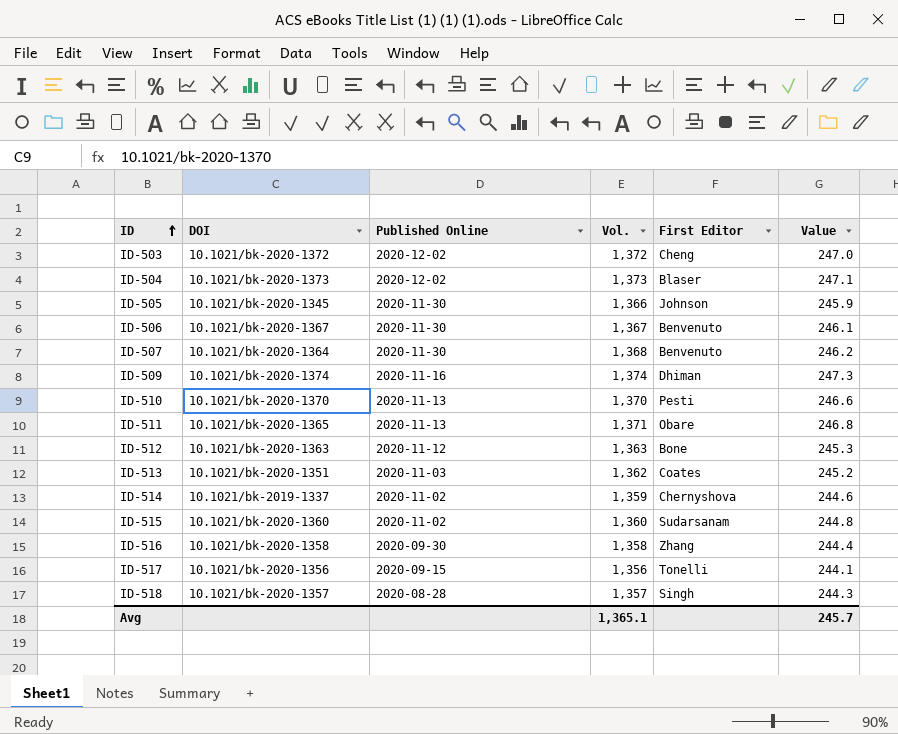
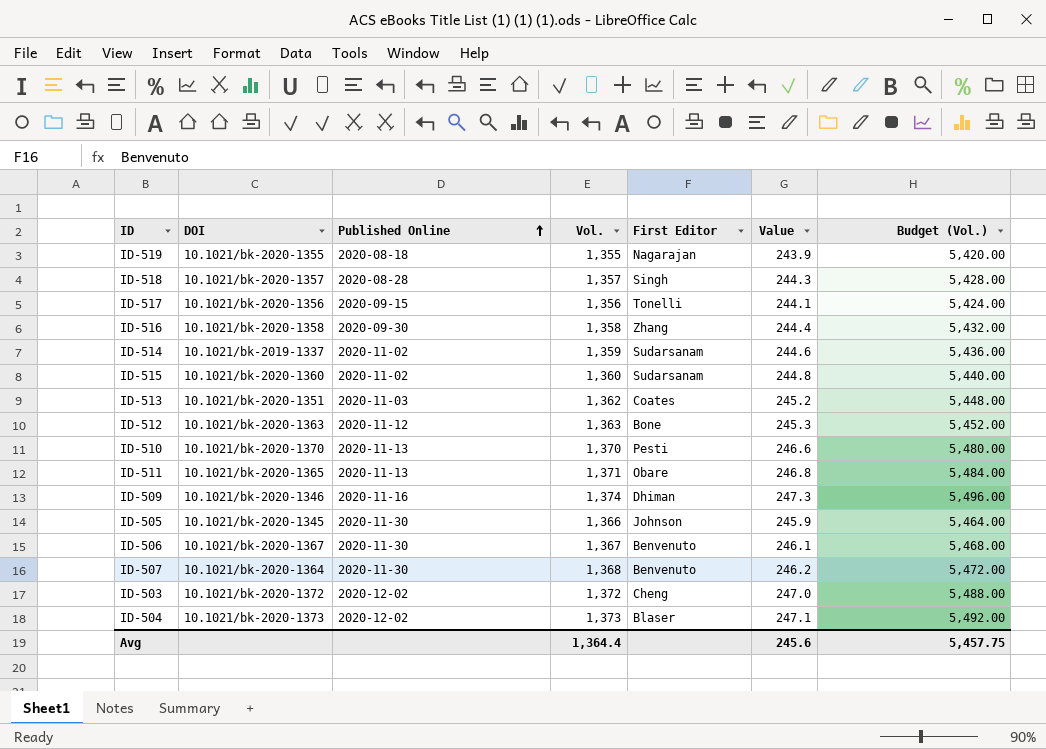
row order: ID ascending -> Published Online ascending
column Budget (Vol.) | formula: none -> [Vol.] * 4
row ID-519: none -> 10.1021/bk-2020-1355 | 2020-08-18 | 1,355 | Nagarajan | 243.9 | 5,420.00
ID-514 | First Editor: Chernyshova -> Sudarsanam
ID-509 | DOI: 10.1021/bk-2020-1374 -> 10.1021/bk-2020-1346
Avg | Vol.: 1,365.1 -> 1,364.4
Avg | Value: 245.7 -> 245.6

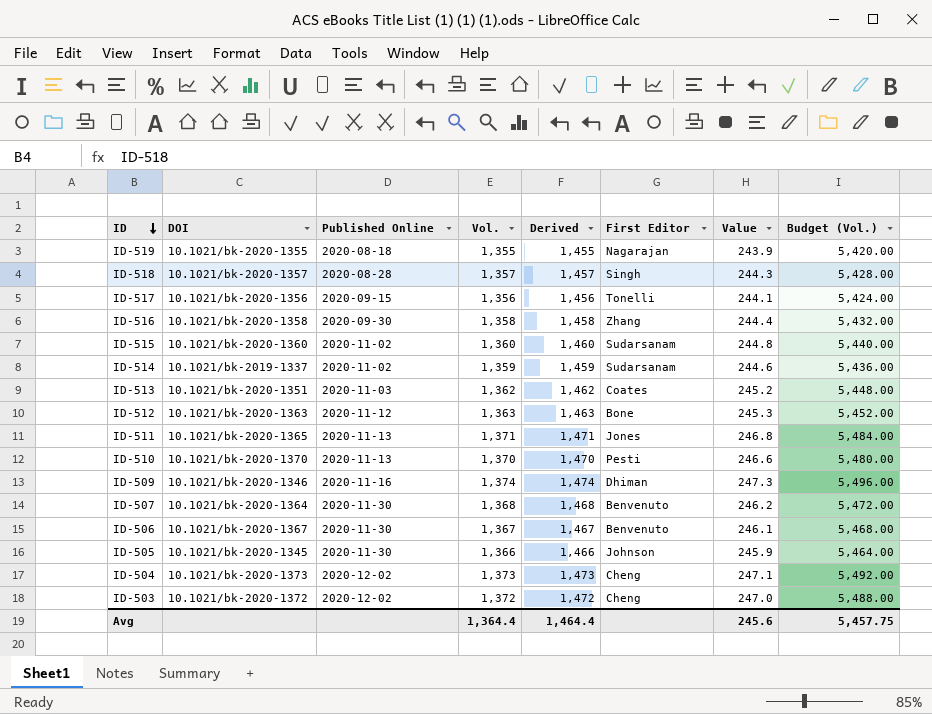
row order: Published Online ascending -> ID descending
column Derived | formula: none -> [Vol.] + 100
ID-511 | First Editor: Obare -> Jones
ID-504 | First Editor: Blaser -> Cheng

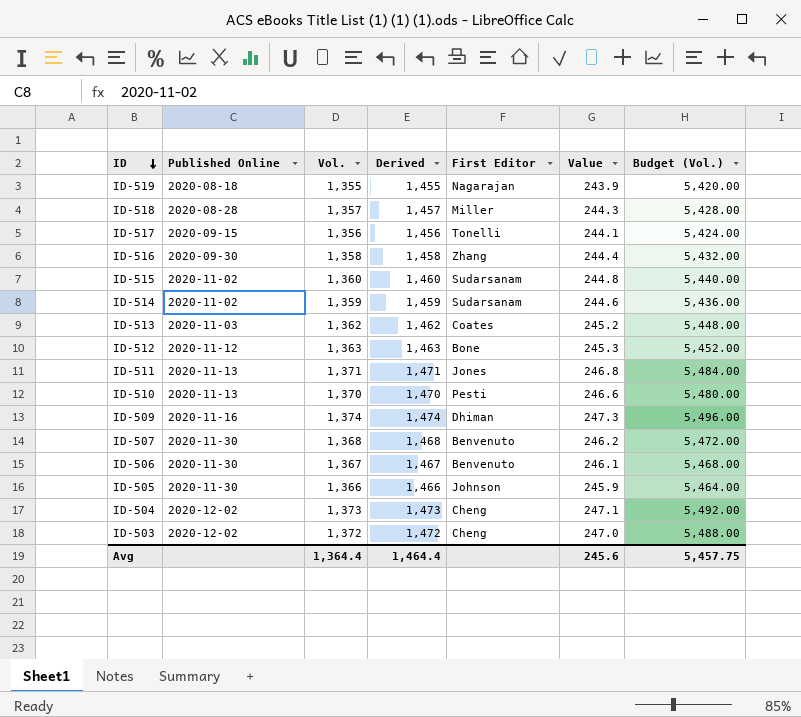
column DOI | position: 2 -> none
ID-518 | First Editor: Singh -> Miller

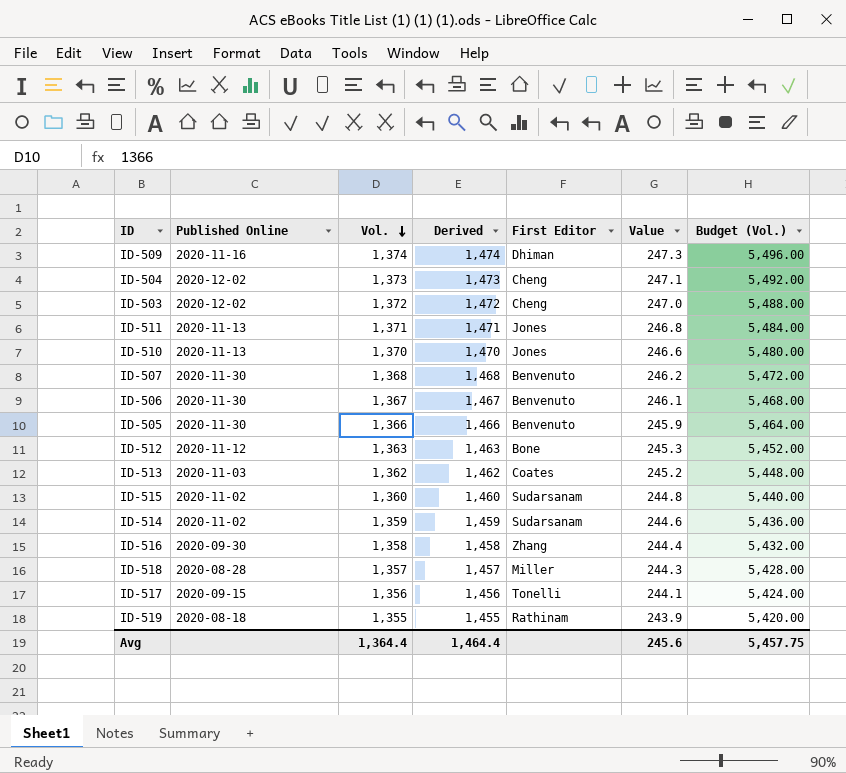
row order: ID descending -> Vol. descending
ID-510 | First Editor: Pesti -> Jones
ID-505 | First Editor: Johnson -> Benvenuto
ID-519 | First Editor: Nagarajan -> Rathinam

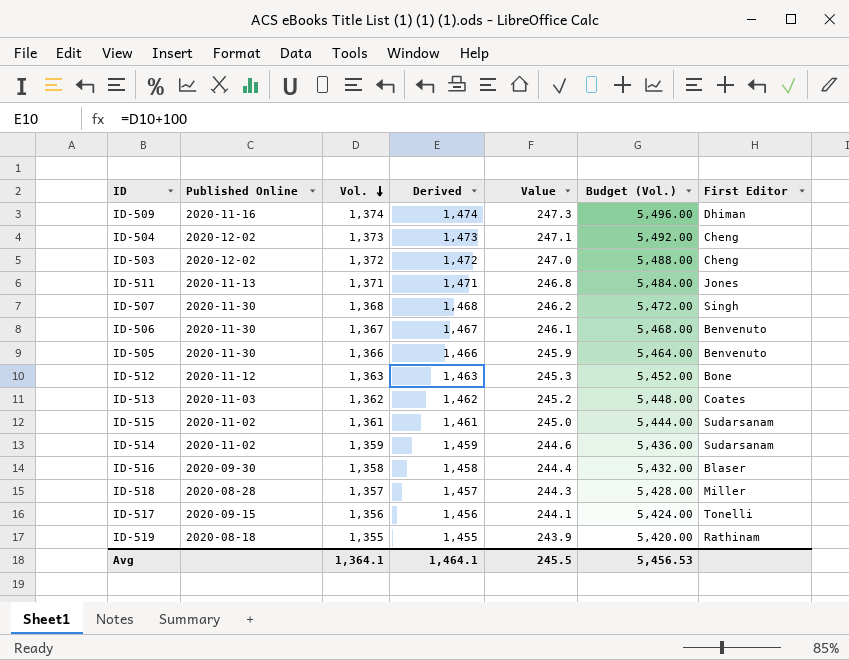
column First Editor | position: 5 -> 7
row ID-510: 2020-11-13 | 1,370 | 1,470 | Jones | 246.6 | 5,480.00 -> none
ID-507 | First Editor: Benvenuto -> Singh
ID-515 | Vol.: 1,360 -> 1,361
ID-515 | Derived: 1,460 -> 1,461
ID-515 | Value: 244.8 -> 245.0
ID-515 | Budget (Vol.): 5,440.00 -> 5,444.00
ID-516 | First Editor: Zhang -> Blaser
Avg | Vol.: 1,364.4 -> 1,364.1
Avg | Derived: 1,464.4 -> 1,464.1
Avg | Value: 245.6 -> 245.5
Avg | Budget (Vol.): 5,457.75 -> 5,456.53

